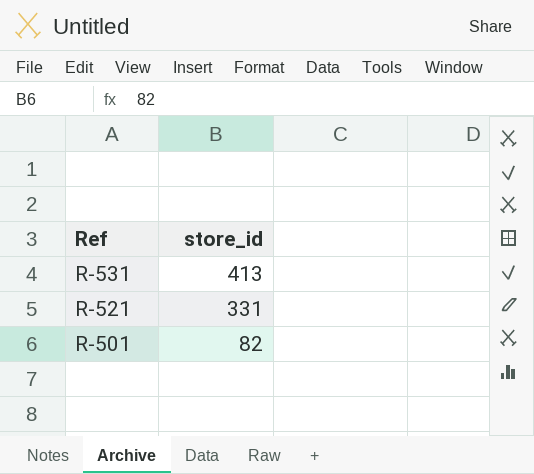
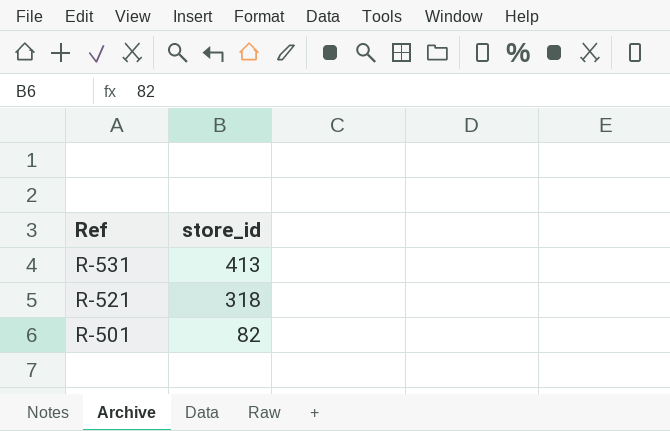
R-521 | store_id: 331 -> 318

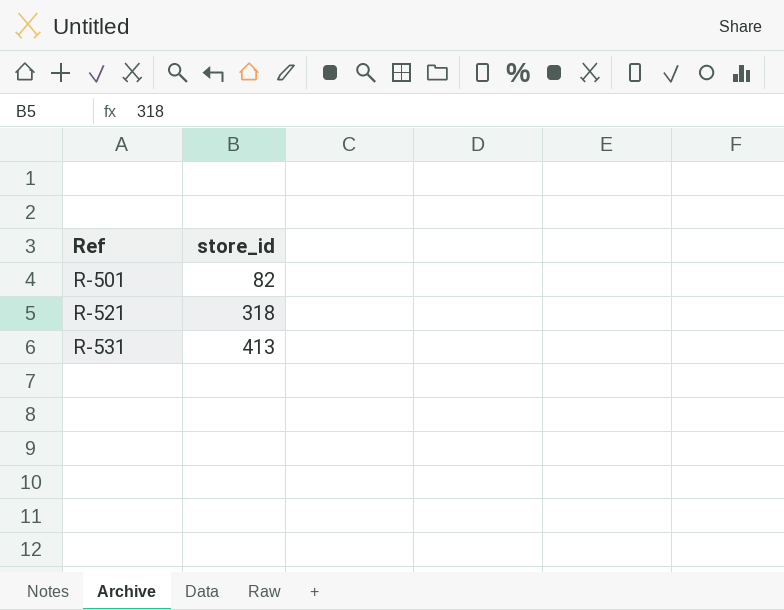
row order: Ref descending -> Ref ascending

